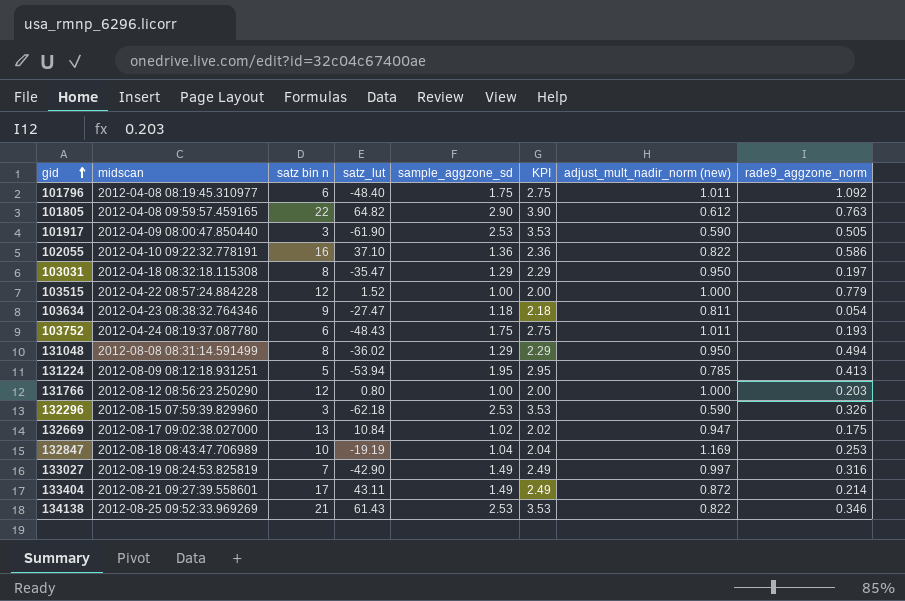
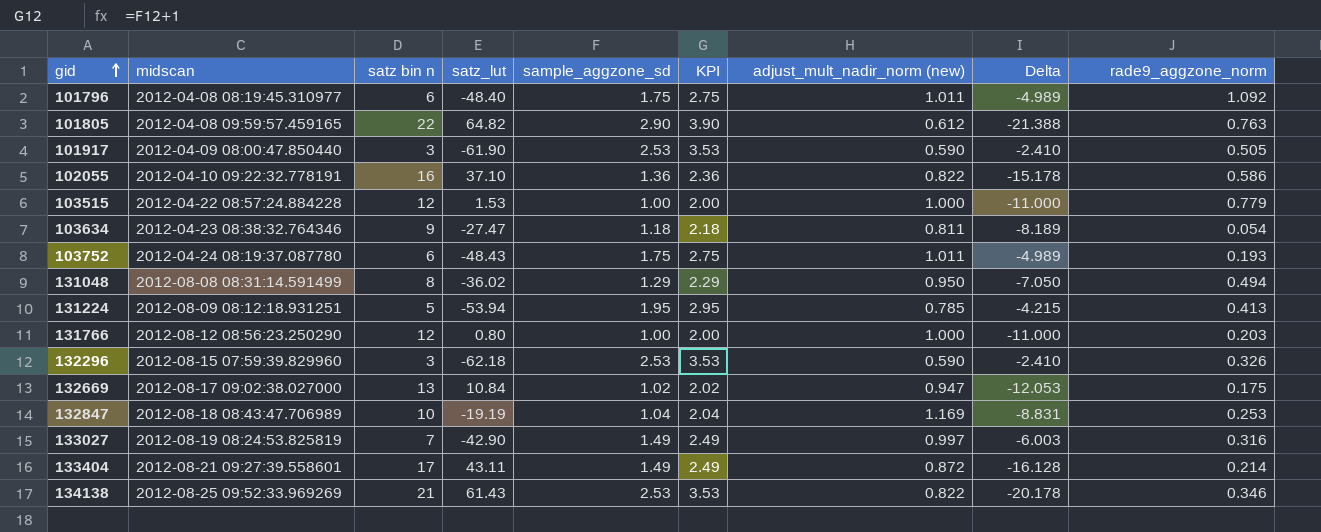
column Delta | formula: none -> [adjust_mult_nadir_norm (new)] - [satz bin n]
row 103031: 2012-04-18 08:32:18.115308 | 8 | -35.47 | 1.29 | 2.29 | 0.950 | 0.197 -> none
103515 | satz_lut: 1.52 -> 1.53

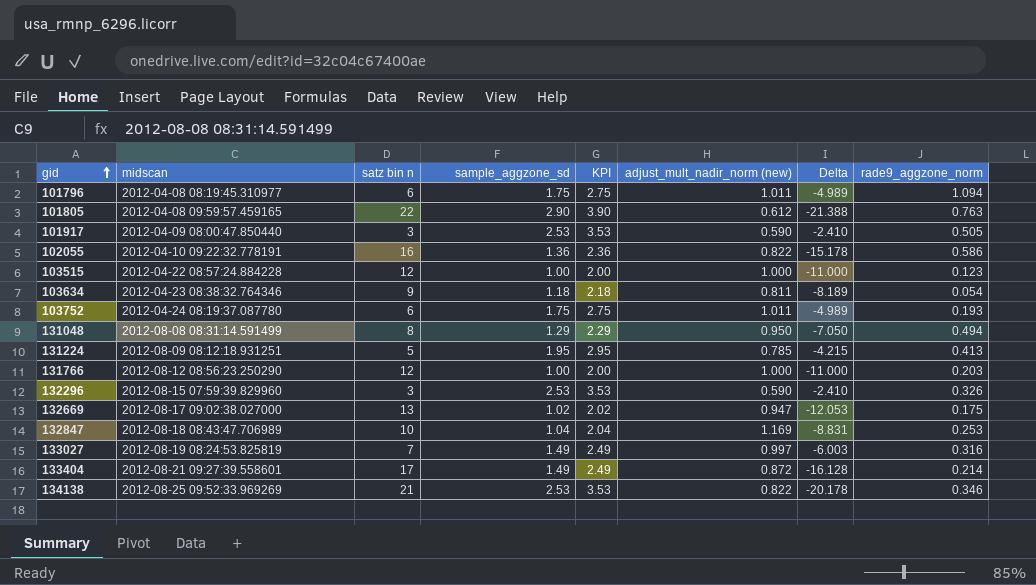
column satz_lut | position: 4 -> none
101796 | rade9_aggzone_norm: 1.092 -> 1.094
103515 | rade9_aggzone_norm: 0.779 -> 0.123

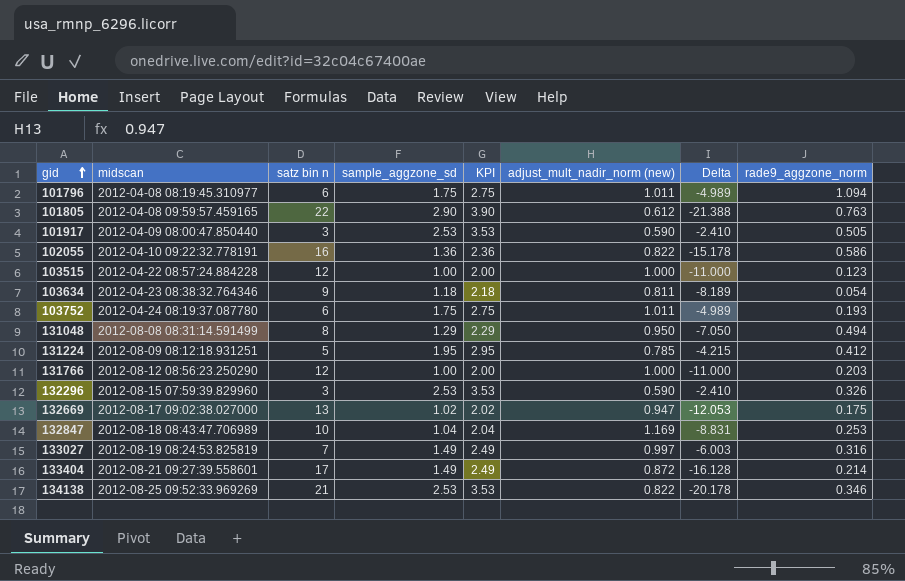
131224 | rade9_aggzone_norm: 0.413 -> 0.412

